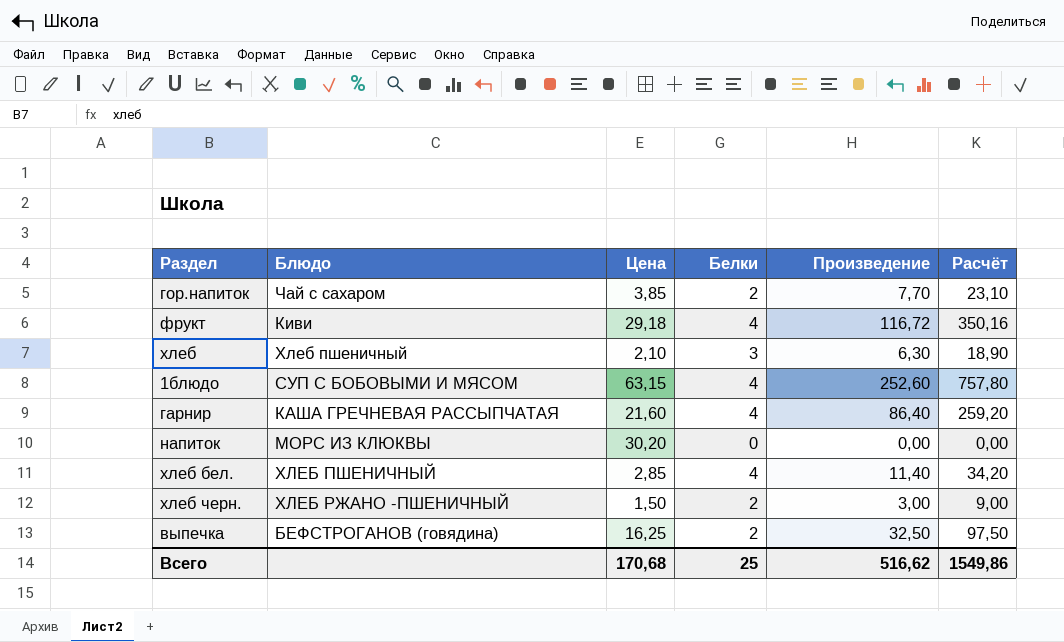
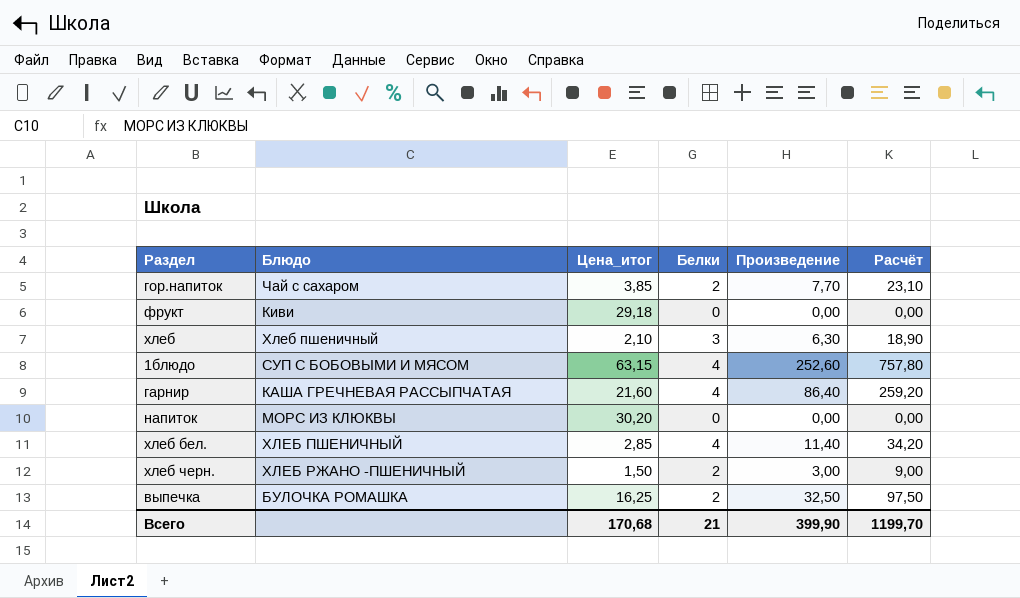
column name: Цена -> Цена_итог
фрукт | Белки: 4 -> 0
фрукт | Произведение: 116,72 -> 0,00
фрукт | Расчёт: 350,16 -> 0,00
выпечка | Блюдо: БЕФСТРОГАНОВ (говядина) -> БУЛОЧКА РОМАШКА
Всего | Белки: 25 -> 21
Всего | Произведение: 516,62 -> 399,90
Всего | Расчёт: 1549,86 -> 1199,70

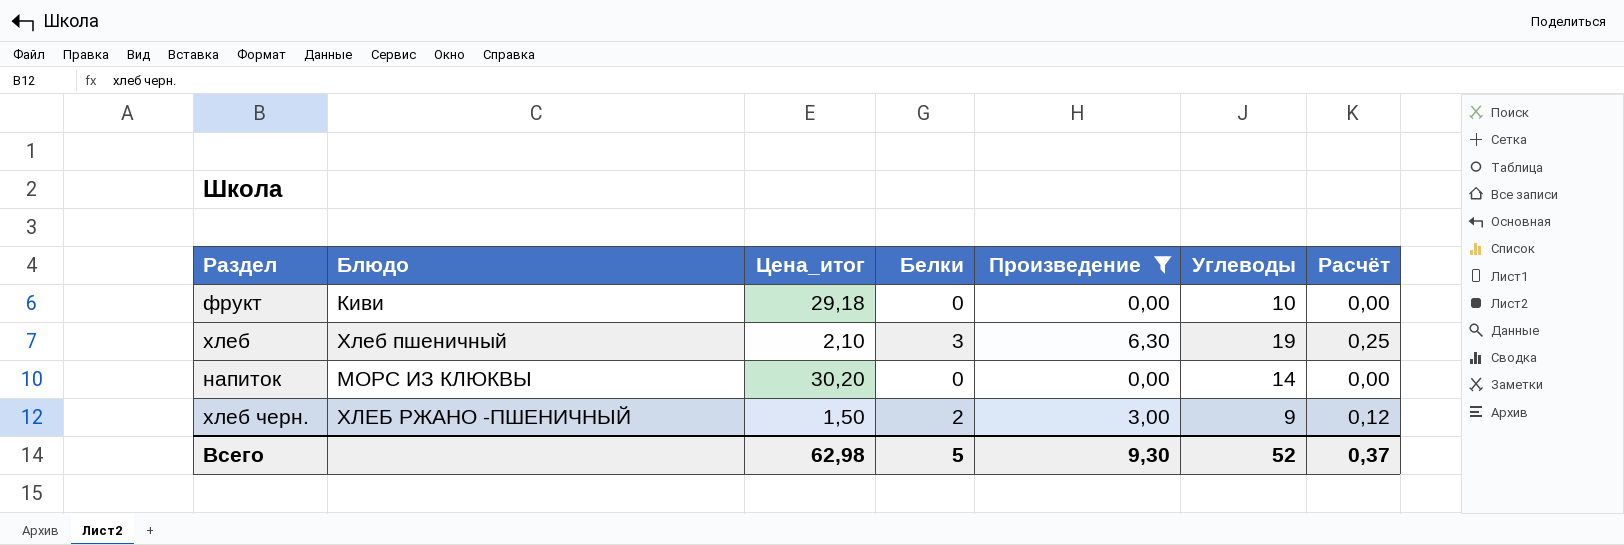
filter: none -> Произведение <= 6,30
column Углеводы | position: none -> 6
column Расчёт | formula: [Произведение] * 3 -> [Произведение] * 0,04
Всего | Цена_итог: 170,68 -> 62,98
Всего | Белки: 21 -> 5
Всего | Произведение: 399,90 -> 9,30
Всего | Расчёт: 1199,70 -> 0,37

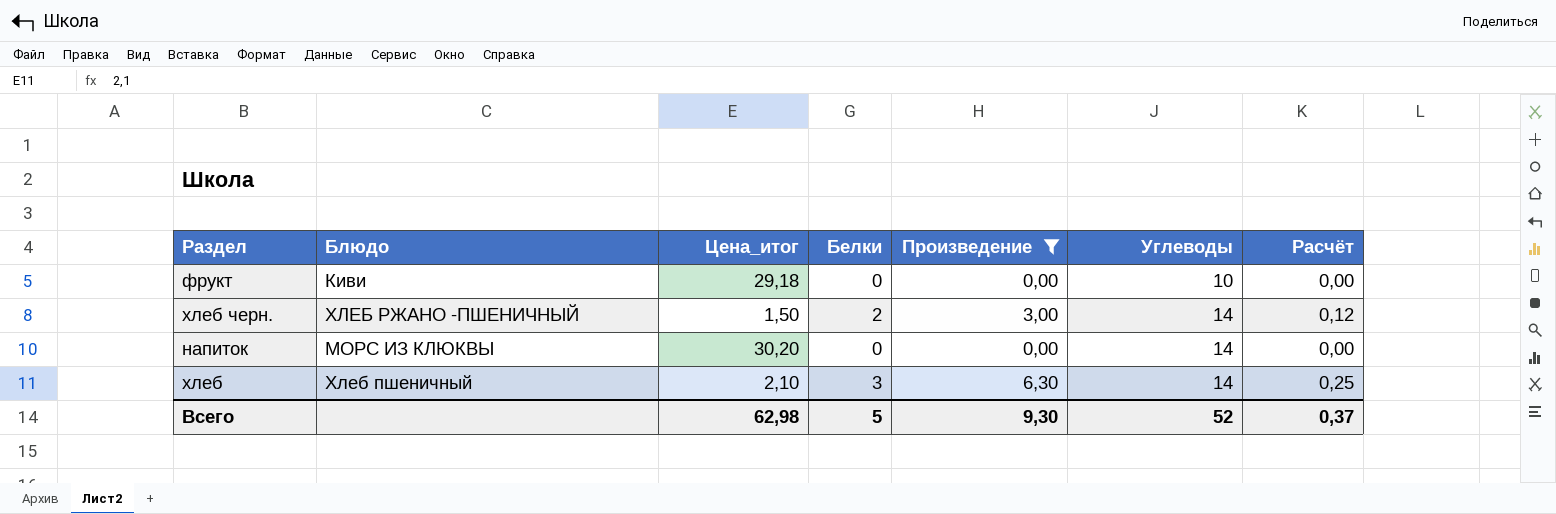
row order: none -> Углеводы ascending
хлеб черн. | Углеводы: 9 -> 14
хлеб | Углеводы: 19 -> 14

